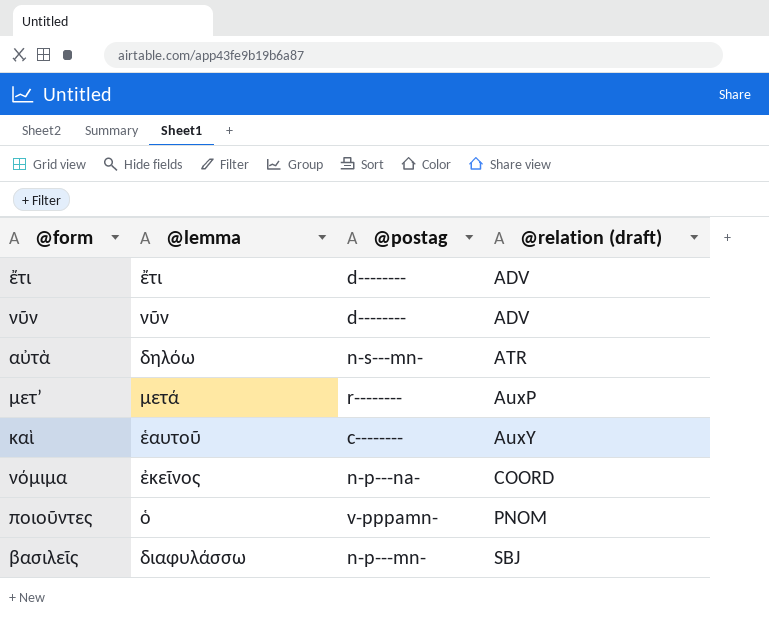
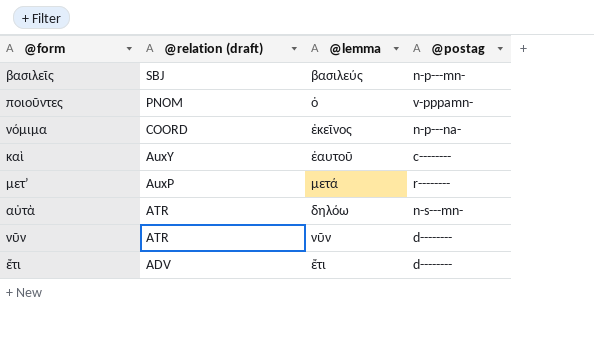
row order: @relation (draft) ascending -> @relation (draft) descending
column @relation (draft) | position: 4 -> 2
βασιλεῖς | @lemma: διαφυλάσσω -> βασιλεύς
νῦν | @relation (draft): ADV -> ATR

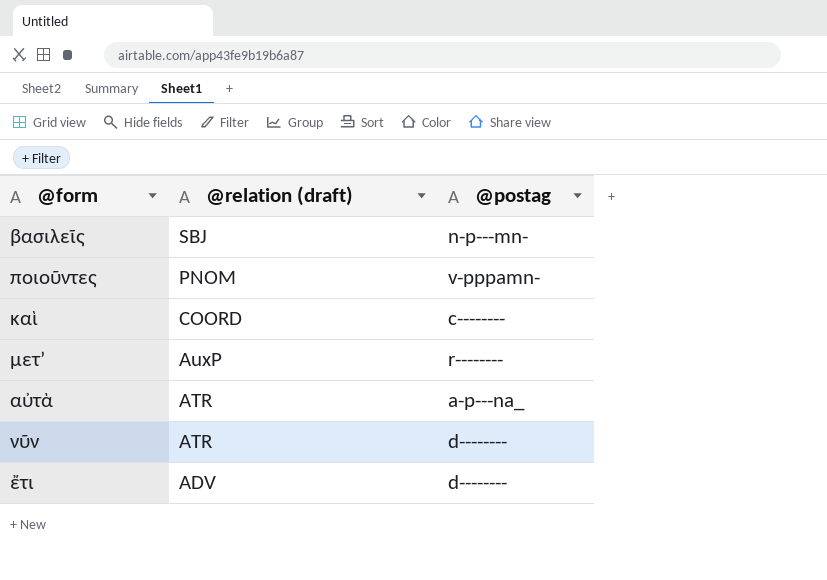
column @lemma | position: 3 -> none
row νόμιμα: COORD | ἐκεῖνος | n-p---na- -> none
καὶ | @relation (draft): AuxY -> COORD
αὐτὰ | @postag: n-s---mn- -> a-p---na_

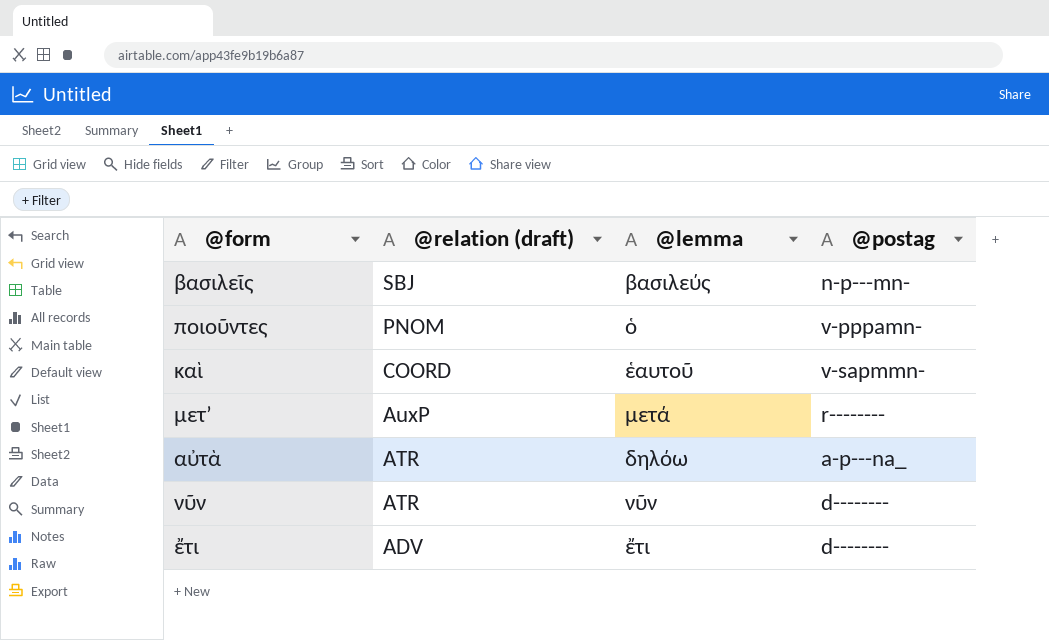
column @lemma | position: none -> 3
καὶ | @postag: c-------- -> v-sapmmn-

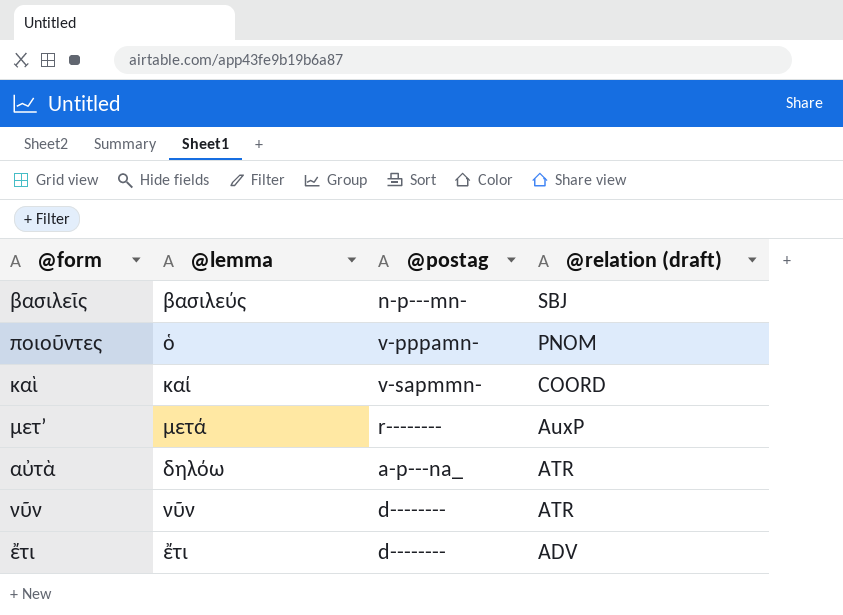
column @relation (draft) | position: 2 -> 4
καὶ | @lemma: ἑαυτοῦ -> καί

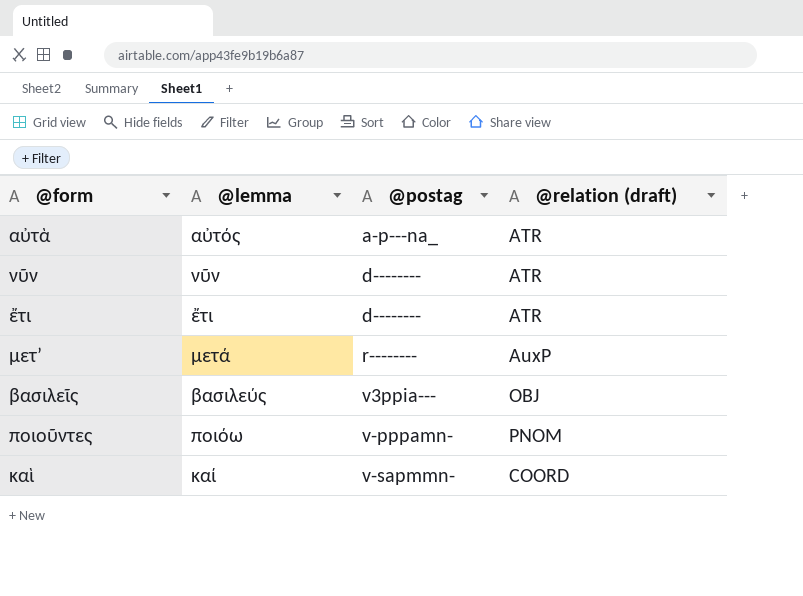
row order: @relation (draft) descending -> @postag ascending
αὐτὰ | @lemma: δηλόω -> αὐτός
ἔτι | @relation (draft): ADV -> ATR
βασιλεῖς | @postag: n-p---mn- -> v3ppia---
βασιλεῖς | @relation (draft): SBJ -> OBJ
ποιοῦντες | @lemma: ὁ -> ποιόω

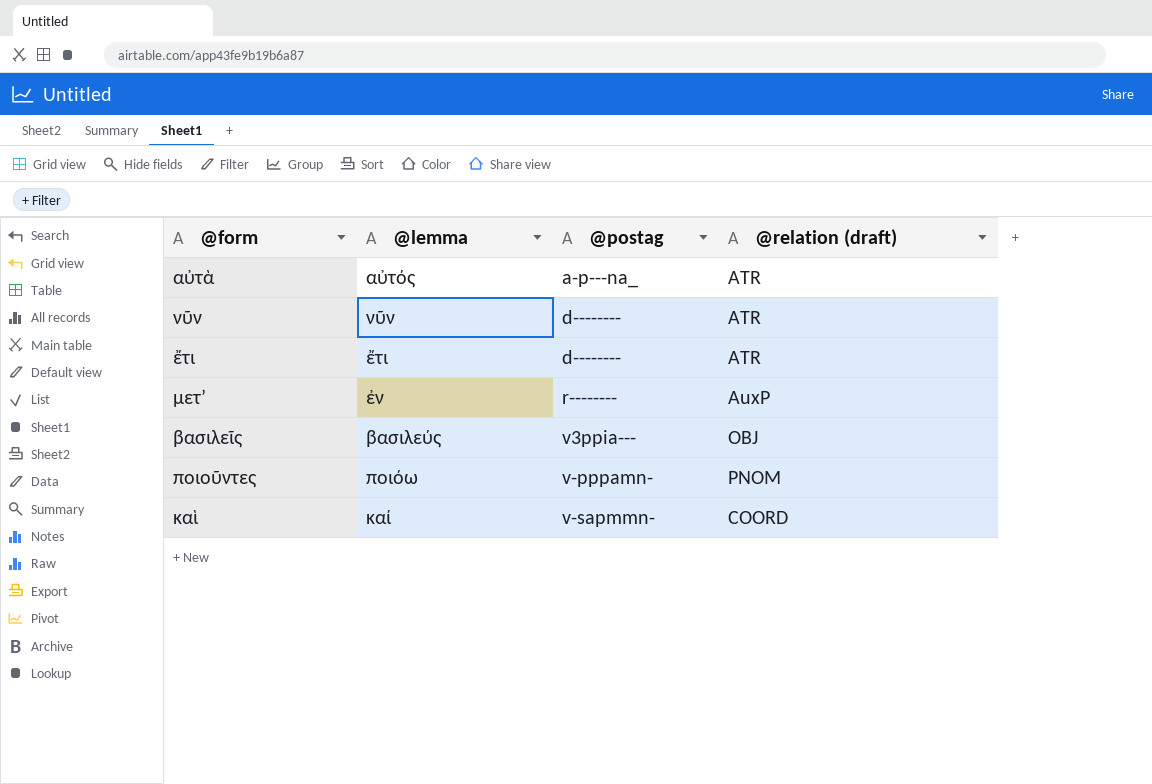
μετʼ | @lemma: μετά -> ἐν

